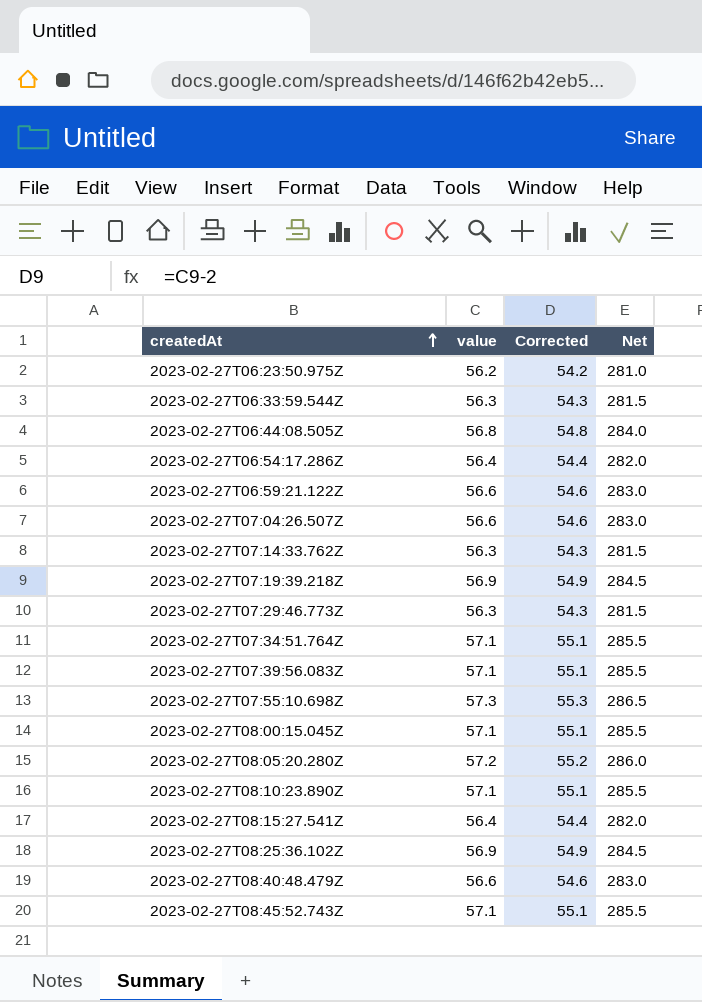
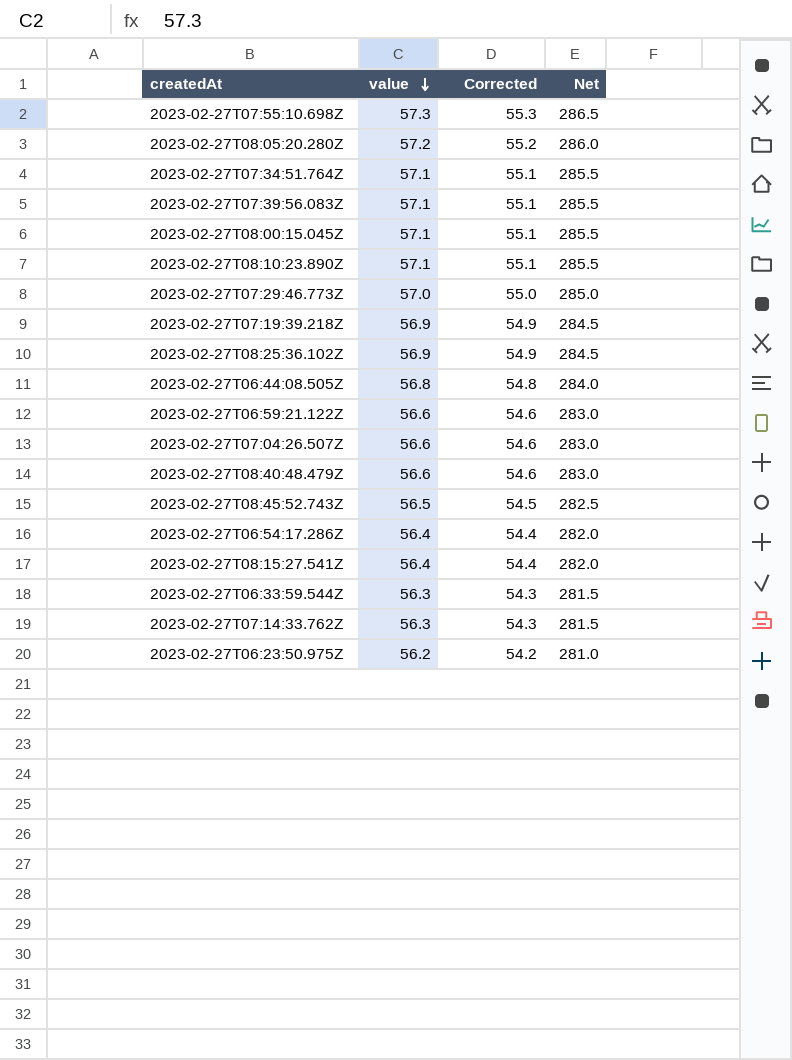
row order: createdAt ascending -> value descending
2023-02-27T07:29:46.773Z | value: 56.3 -> 57.0
2023-02-27T07:29:46.773Z | Corrected: 54.3 -> 55.0
2023-02-27T07:29:46.773Z | Net: 281.5 -> 285.0
2023-02-27T08:45:52.743Z | value: 57.1 -> 56.5
2023-02-27T08:45:52.743Z | Corrected: 55.1 -> 54.5
2023-02-27T08:45:52.743Z | Net: 285.5 -> 282.5

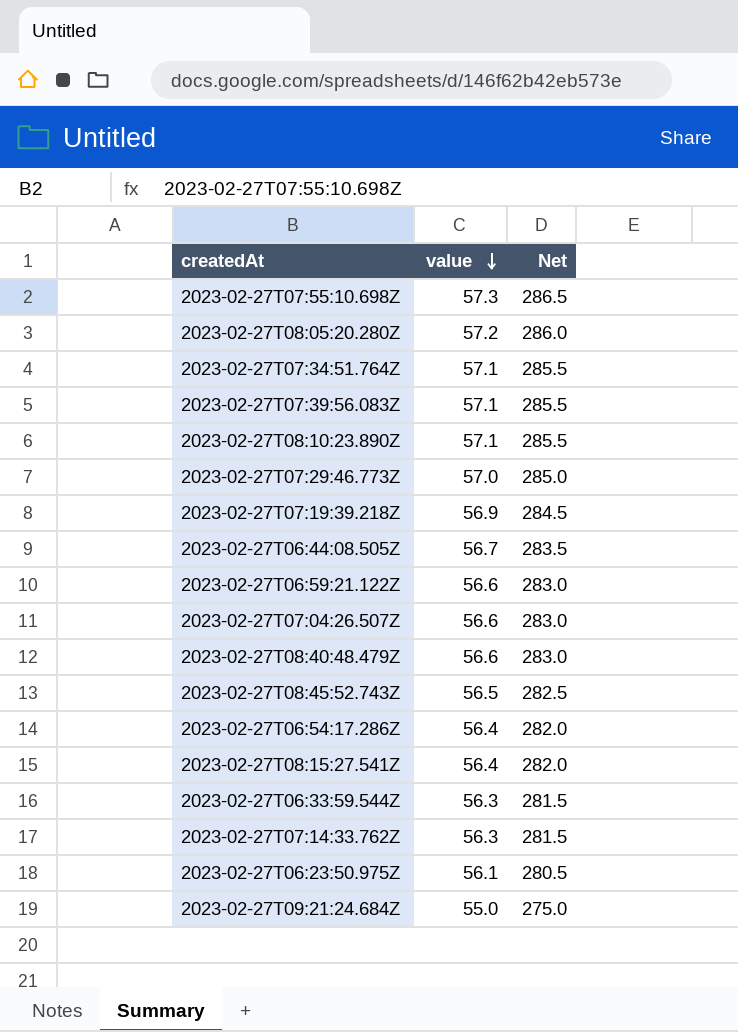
column Corrected | formula: [value] - 2 -> none
row 2023-02-27T08:00:15.045Z: 57.1 | 55.1 | 285.5 -> none
row 2023-02-27T08:25:36.102Z: 56.9 | 54.9 | 284.5 -> none
2023-02-27T06:44:08.505Z | value: 56.8 -> 56.7
2023-02-27T06:44:08.505Z | Net: 284.0 -> 283.5
2023-02-27T06:23:50.975Z | value: 56.2 -> 56.1
2023-02-27T06:23:50.975Z | Net: 281.0 -> 280.5
row 2023-02-27T09:21:24.684Z: none -> 55.0 | 275.0

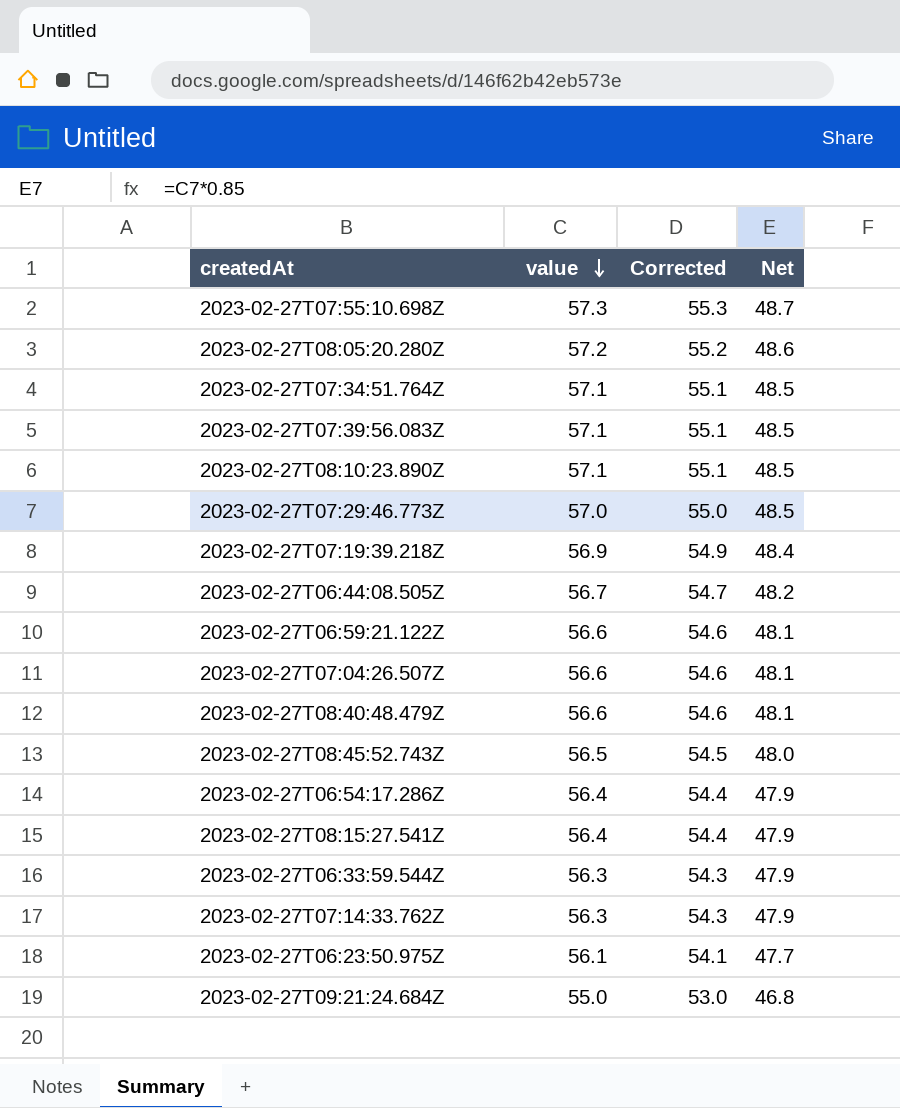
column Corrected | formula: none -> [value] - 2
column Net | formula: [value] * 5 -> [value] * 0.85

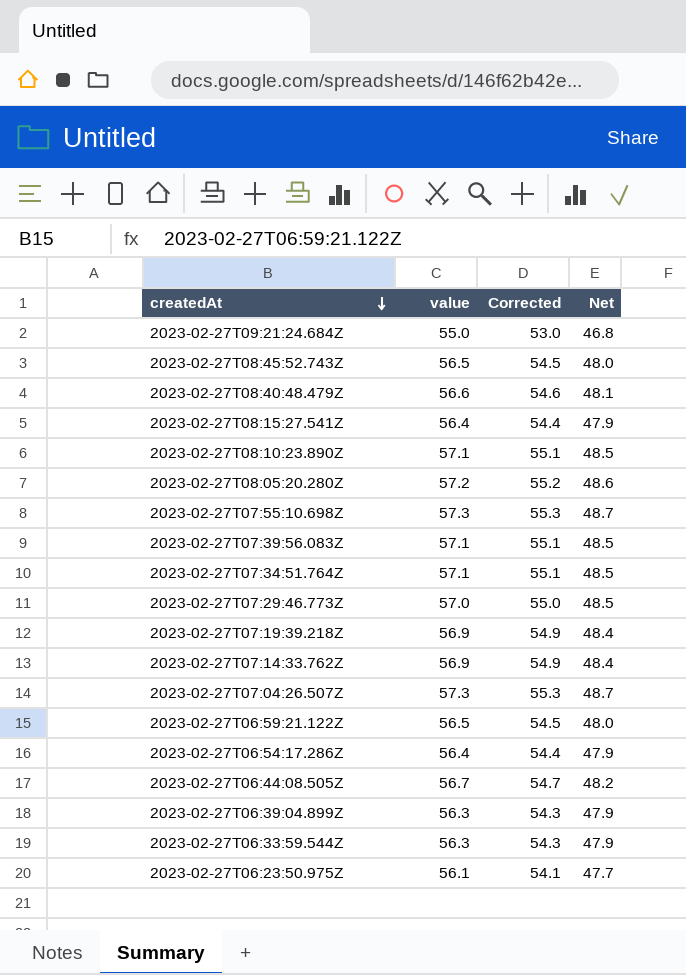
row order: value descending -> createdAt descending
2023-02-27T07:14:33.762Z | value: 56.3 -> 56.9
2023-02-27T07:14:33.762Z | Corrected: 54.3 -> 54.9
2023-02-27T07:14:33.762Z | Net: 47.9 -> 48.4
2023-02-27T07:04:26.507Z | value: 56.6 -> 57.3
2023-02-27T07:04:26.507Z | Corrected: 54.6 -> 55.3
2023-02-27T07:04:26.507Z | Net: 48.1 -> 48.7
2023-02-27T06:59:21.122Z | value: 56.6 -> 56.5
2023-02-27T06:59:21.122Z | Corrected: 54.6 -> 54.5
2023-02-27T06:59:21.122Z | Net: 48.1 -> 48.0
row 2023-02-27T06:39:04.899Z: none -> 56.3 | 54.3 | 47.9

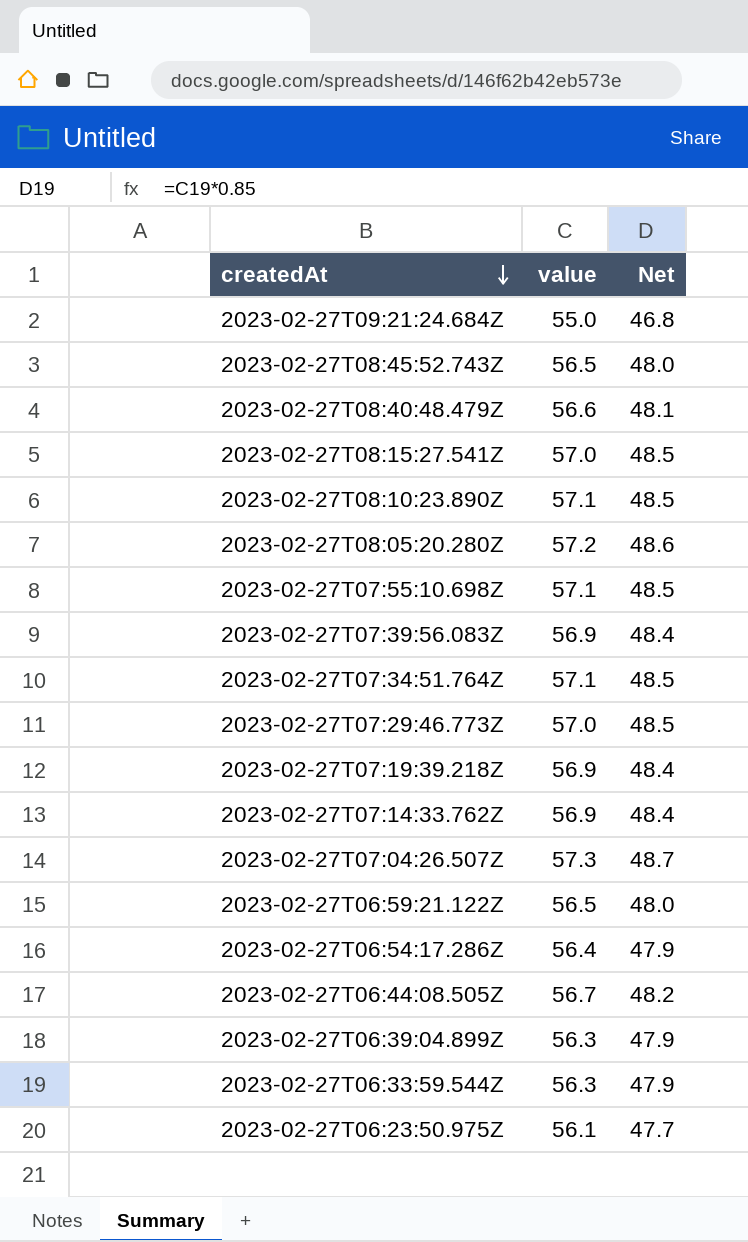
column Corrected | formula: [value] - 2 -> none
2023-02-27T08:15:27.541Z | value: 56.4 -> 57.0
2023-02-27T08:15:27.541Z | Net: 47.9 -> 48.5
2023-02-27T07:55:10.698Z | value: 57.3 -> 57.1
2023-02-27T07:55:10.698Z | Net: 48.7 -> 48.5
2023-02-27T07:39:56.083Z | value: 57.1 -> 56.9
2023-02-27T07:39:56.083Z | Net: 48.5 -> 48.4

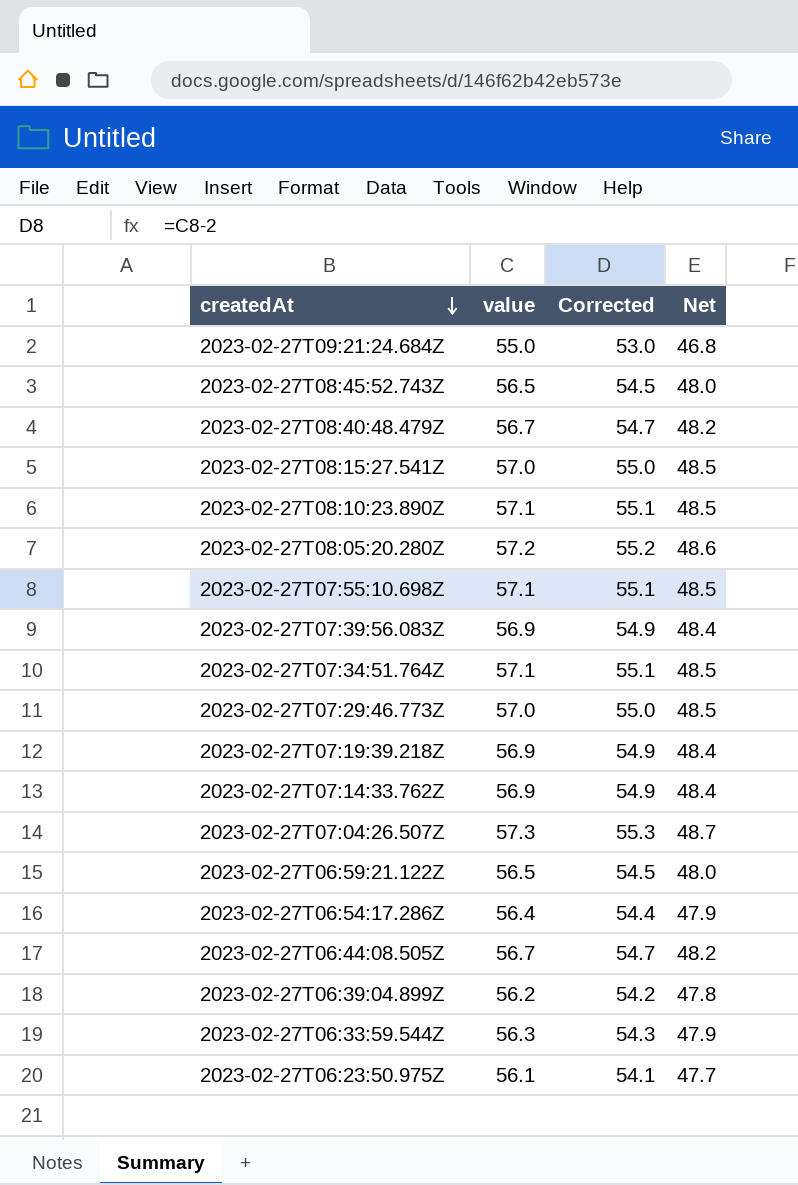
column Corrected | formula: none -> [value] - 2
2023-02-27T08:40:48.479Z | value: 56.6 -> 56.7
2023-02-27T08:40:48.479Z | Net: 48.1 -> 48.2
2023-02-27T06:39:04.899Z | value: 56.3 -> 56.2
2023-02-27T06:39:04.899Z | Net: 47.9 -> 47.8

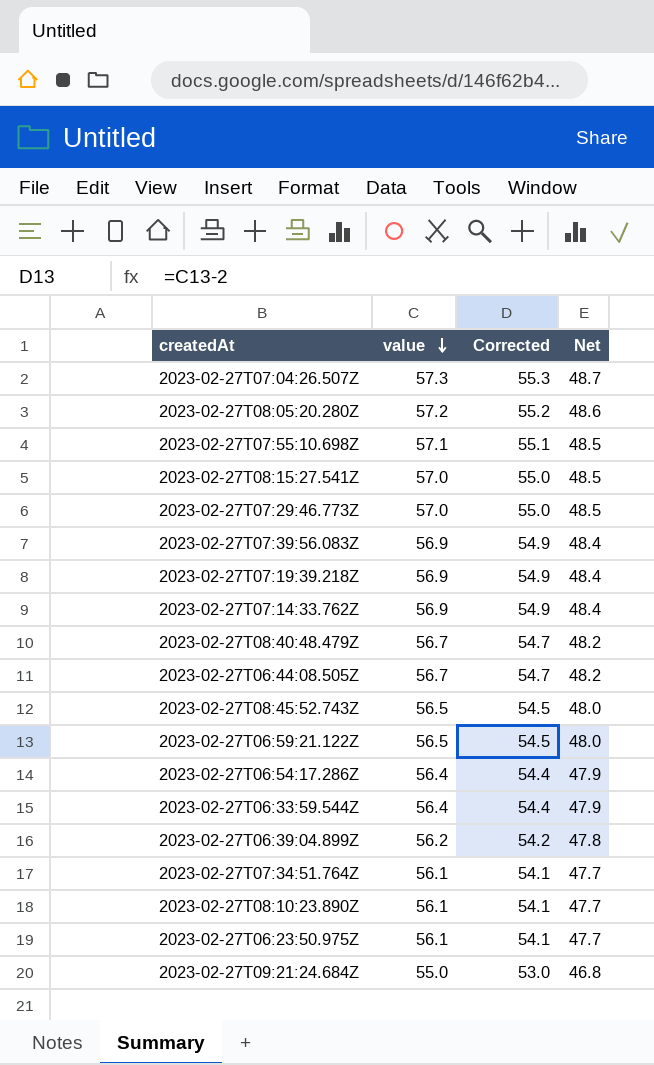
row order: createdAt descending -> value descending
2023-02-27T06:33:59.544Z | value: 56.3 -> 56.4
2023-02-27T06:33:59.544Z | Corrected: 54.3 -> 54.4
2023-02-27T07:34:51.764Z | value: 57.1 -> 56.1
2023-02-27T07:34:51.764Z | Corrected: 55.1 -> 54.1
2023-02-27T07:34:51.764Z | Net: 48.5 -> 47.7
2023-02-27T08:10:23.890Z | value: 57.1 -> 56.1
2023-02-27T08:10:23.890Z | Corrected: 55.1 -> 54.1
2023-02-27T08:10:23.890Z | Net: 48.5 -> 47.7

